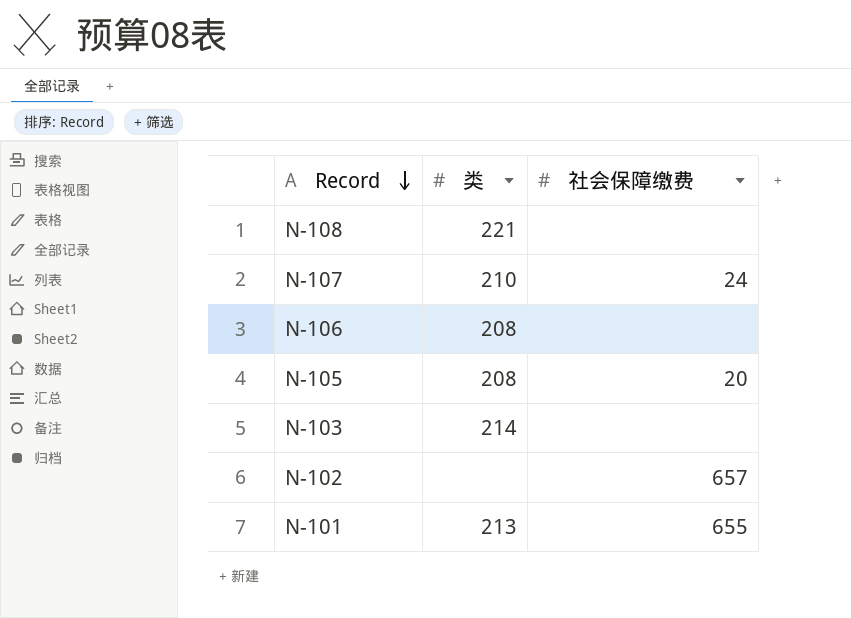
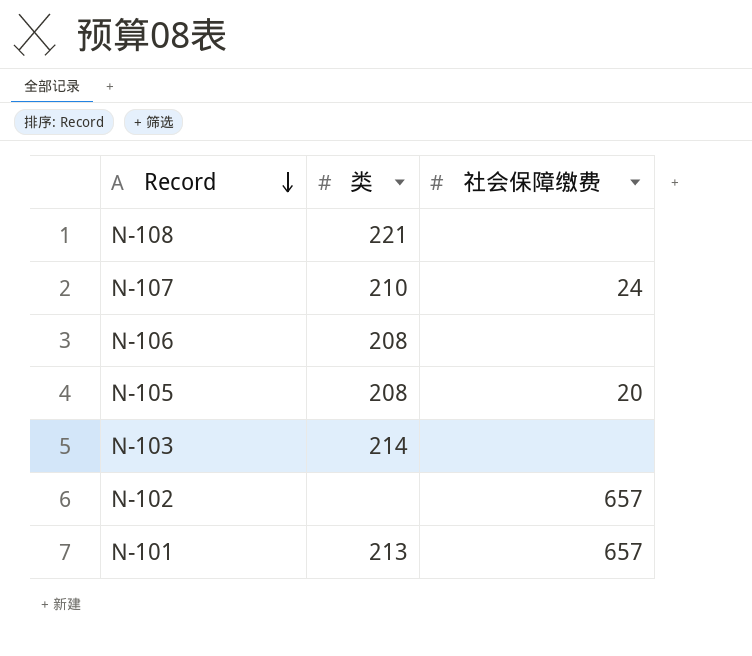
N-101 | 社会保障缴费: 655 -> 657

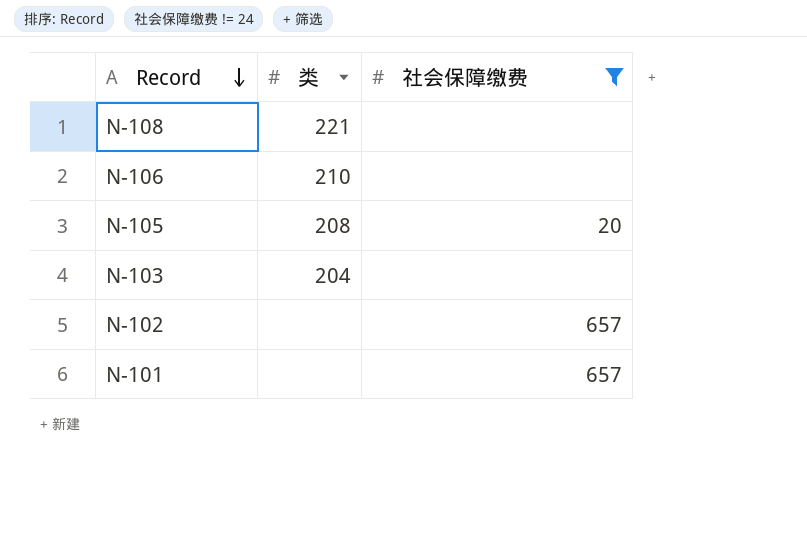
filter: none -> 社会保障缴费 != 24
N-106 | 类: 208 -> 210
N-103 | 类: 214 -> 204
N-101 | 类: 213 -> none

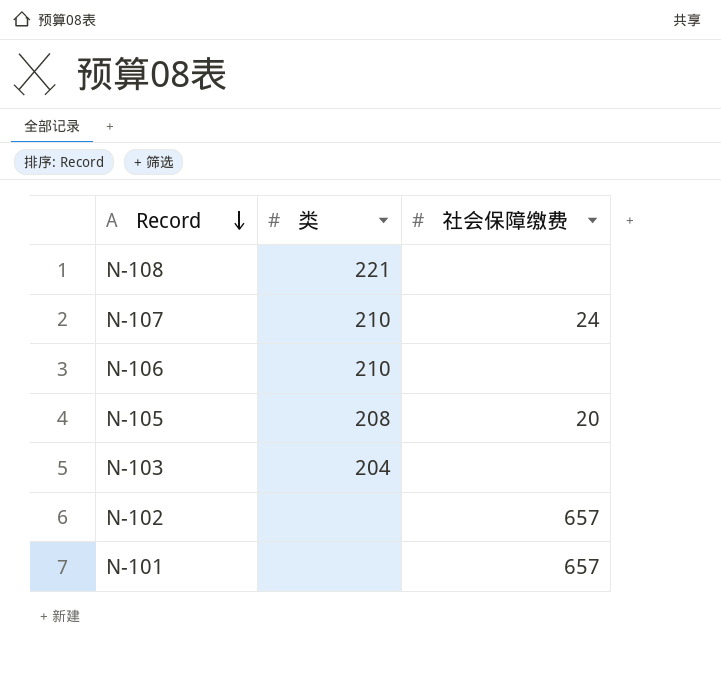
filter: 社会保障缴费 != 24 -> none

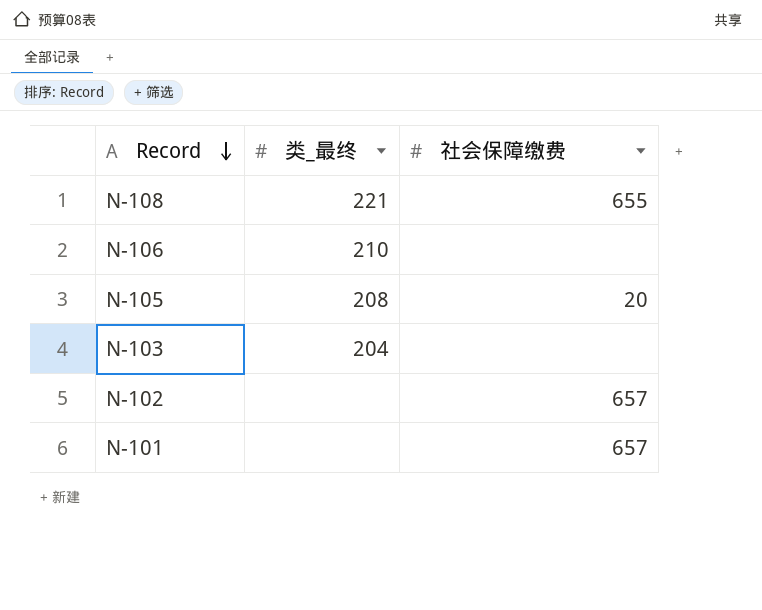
column name: 类 -> 类_最终
row N-107: 210 | 24 -> none
N-108 | 社会保障缴费: none -> 655

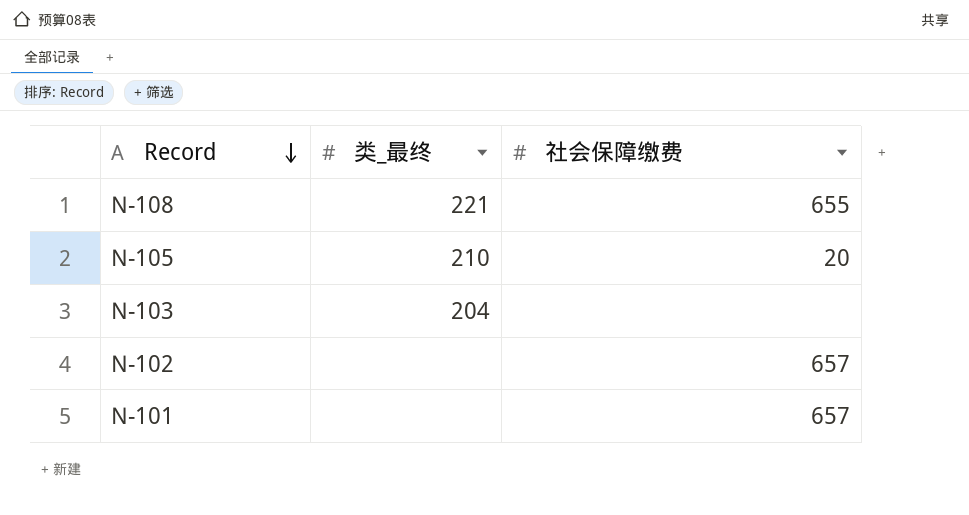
row N-106: 210 | none -> none
N-105 | 类_最终: 208 -> 210

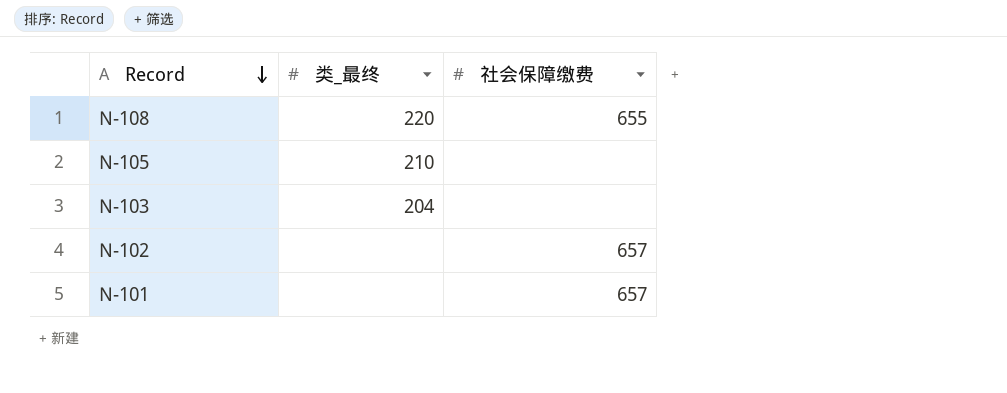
N-108 | 类_最终: 221 -> 220
N-105 | 社会保障缴费: 20 -> none

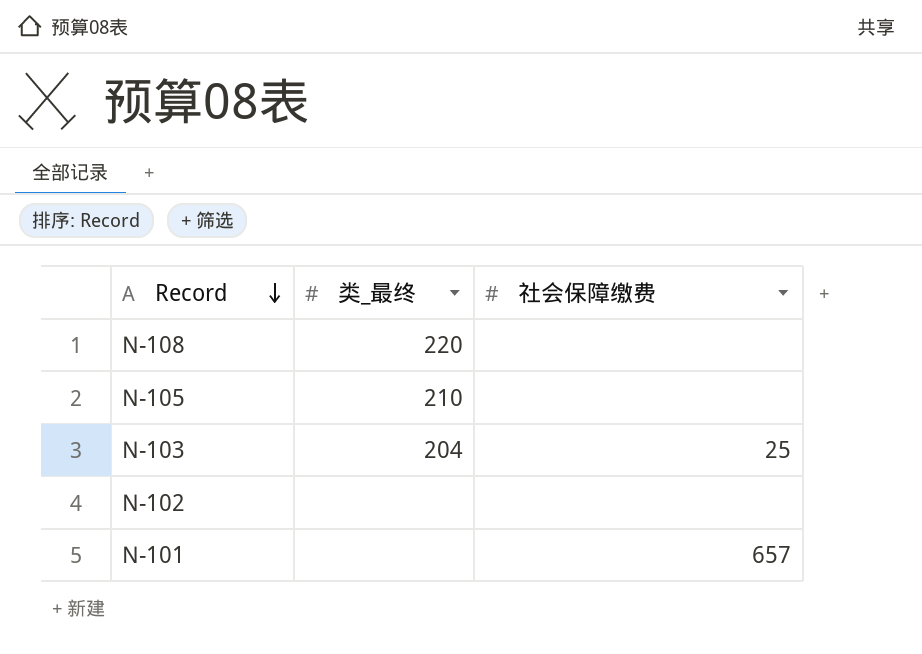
N-108 | 社会保障缴费: 655 -> none
N-103 | 社会保障缴费: none -> 25
N-102 | 社会保障缴费: 657 -> none

